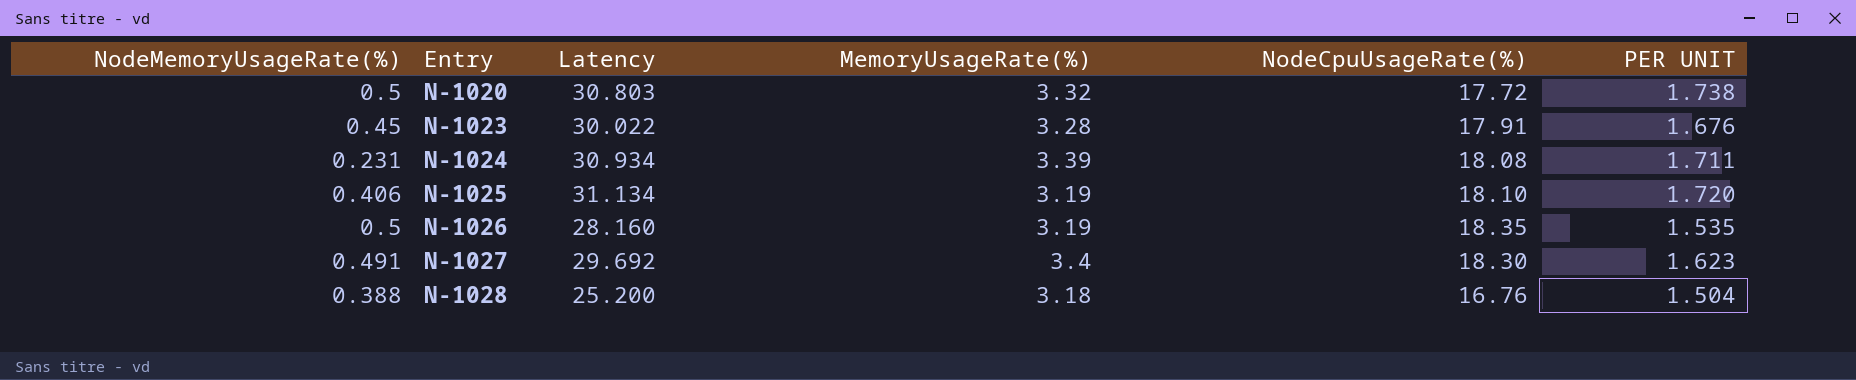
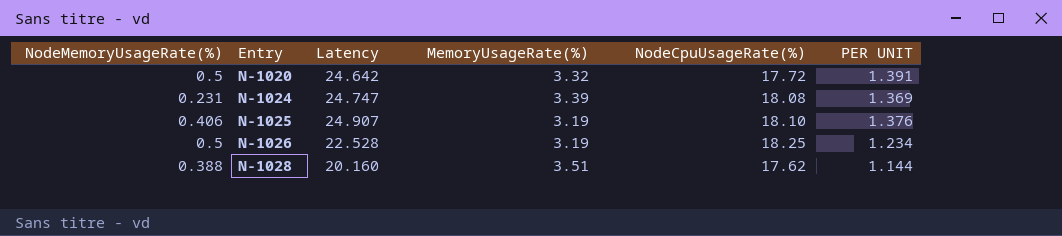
row N-1023: 0.45 | 30.022 | 3.28 | 17.91 | 1.676 -> none
row N-1027: 0.491 | 29.692 | 3.4 | 18.30 | 1.623 -> none
N-1020 | Latency: 30.803 -> 24.642
N-1020 | PER UNIT: 1.738 -> 1.391
N-1024 | Latency: 30.934 -> 24.747
N-1024 | PER UNIT: 1.711 -> 1.369
N-1025 | Latency: 31.134 -> 24.907
N-1025 | PER UNIT: 1.720 -> 1.376
N-1026 | Latency: 28.160 -> 22.528
N-1026 | NodeCpuUsageRate(%): 18.35 -> 18.25
N-1026 | PER UNIT: 1.535 -> 1.234
N-1028 | Latency: 25.200 -> 20.160
N-1028 | MemoryUsageRate(%): 3.18 -> 3.51
N-1028 | NodeCpuUsageRate(%): 16.76 -> 17.62
N-1028 | PER UNIT: 1.504 -> 1.144

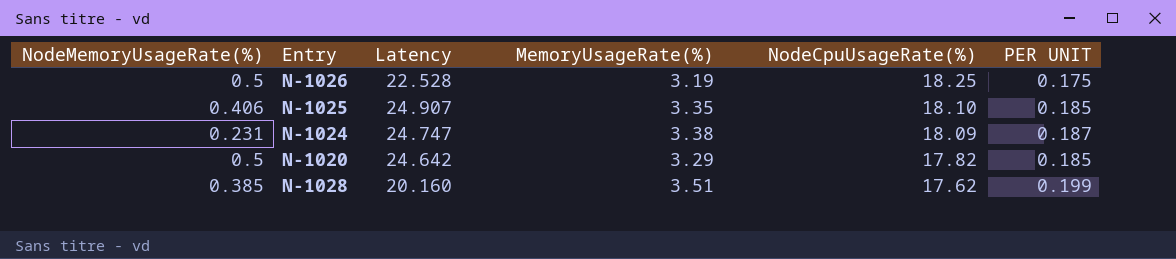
row order: Entry ascending -> NodeCpuUsageRate(%) descending
column PER UNIT | formula: [Latency] / [NodeCpuUsageRate(%)] -> [MemoryUsageRate(%)] / [NodeCpuUsageRate(%)]
N-1025 | MemoryUsageRate(%): 3.19 -> 3.35
N-1024 | MemoryUsageRate(%): 3.39 -> 3.38
N-1024 | NodeCpuUsageRate(%): 18.08 -> 18.09
N-1020 | MemoryUsageRate(%): 3.32 -> 3.29
N-1020 | NodeCpuUsageRate(%): 17.72 -> 17.82
N-1028 | NodeMemoryUsageRate(%): 0.388 -> 0.385

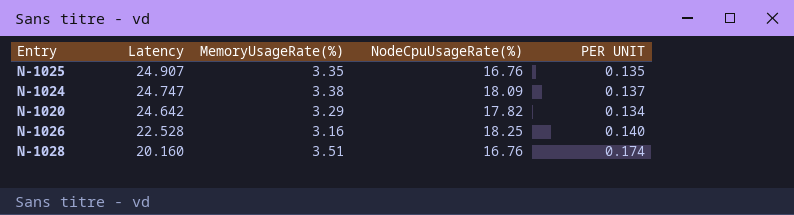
row order: NodeCpuUsageRate(%) descending -> Latency descending
column NodeMemoryUsageRate(%) | position: 1 -> none
column PER UNIT | formula: [MemoryUsageRate(%)] / [NodeCpuUsageRate(%)] -> [MemoryUsageRate(%)] / [Latency]
N-1025 | NodeCpuUsageRate(%): 18.10 -> 16.76
N-1026 | MemoryUsageRate(%): 3.19 -> 3.16
N-1028 | NodeCpuUsageRate(%): 17.62 -> 16.76

